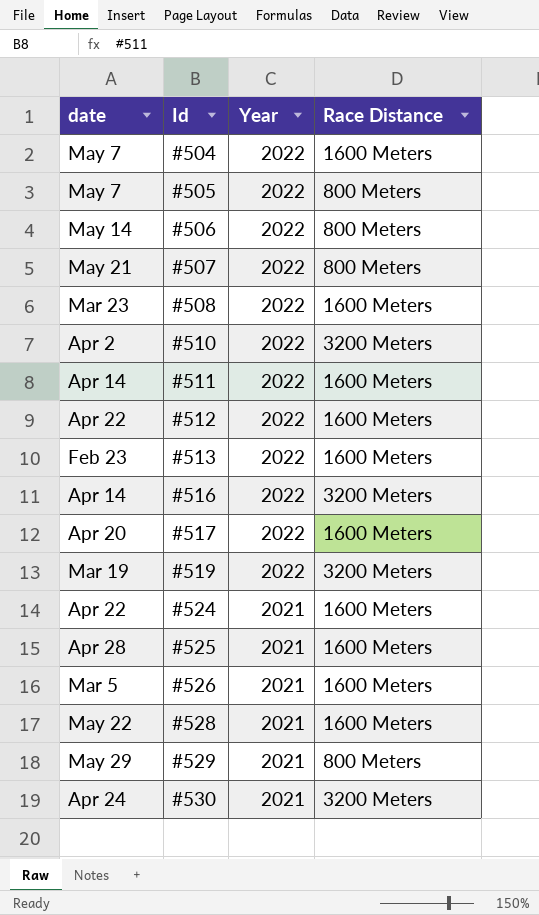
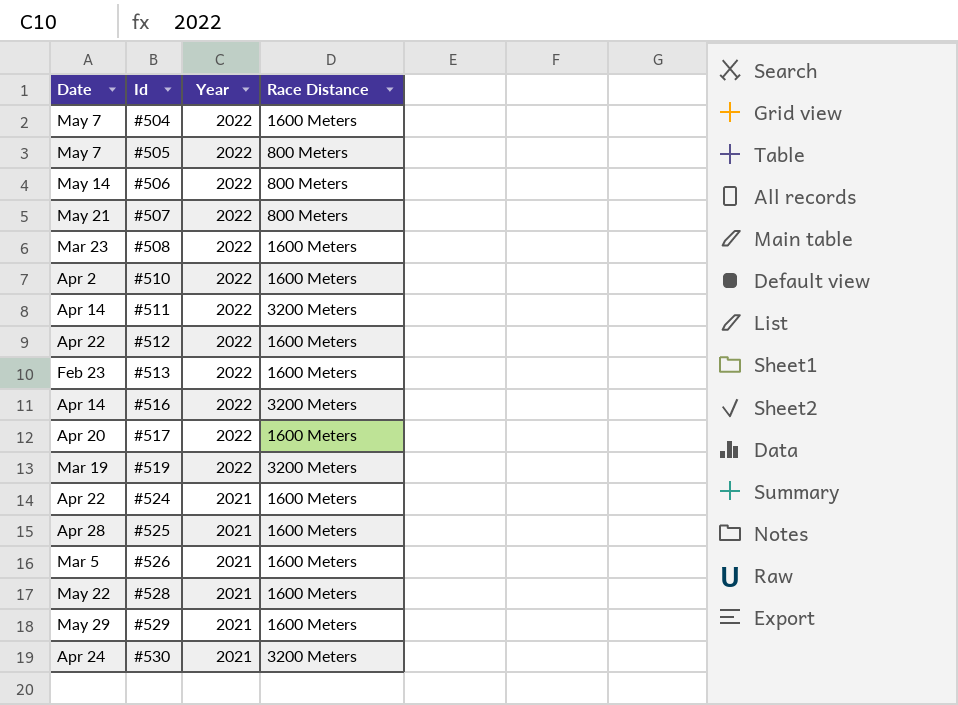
column name: date -> Date
#510 | Race Distance: 3200 Meters -> 1600 Meters
#511 | Race Distance: 1600 Meters -> 3200 Meters
#529 | Race Distance: 800 Meters -> 1600 Meters

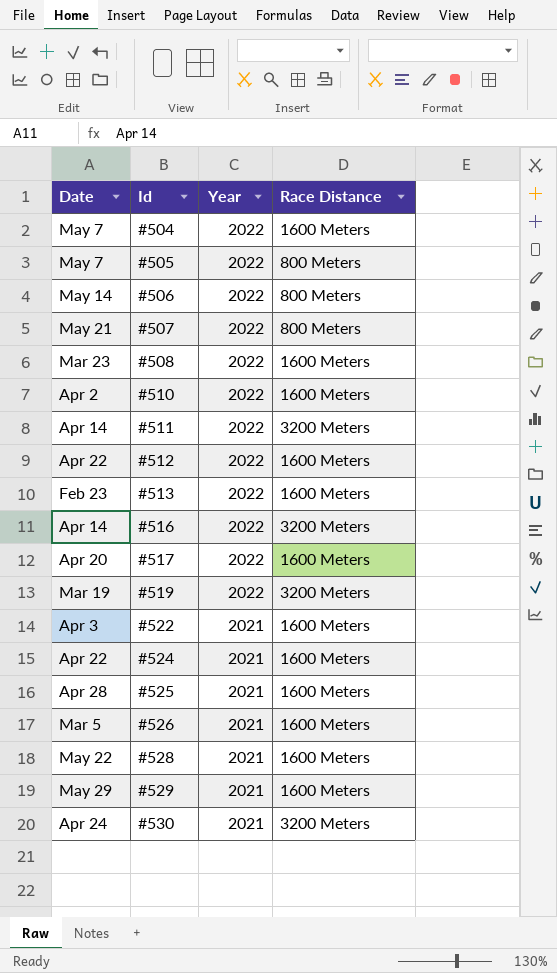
row #522: none -> Apr 3 | 2021 | 1600 Meters

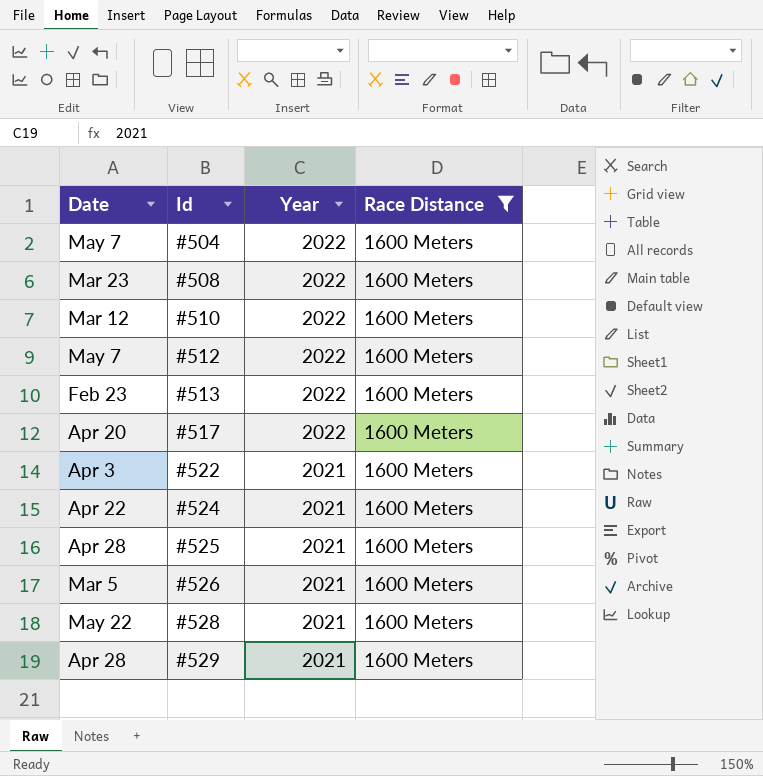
filter: none -> Race Distance = 1600 Meters
#510 | Date: Apr 2 -> Mar 12
#512 | Date: Apr 22 -> May 7
#529 | Date: May 29 -> Apr 28

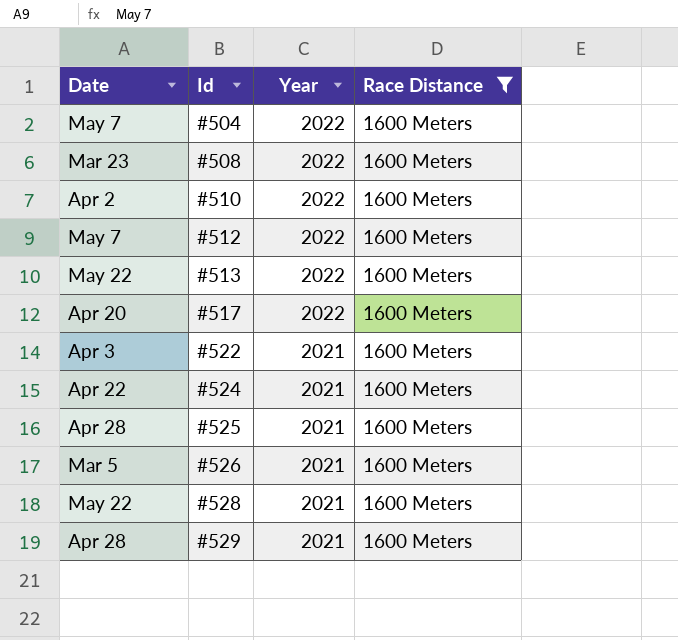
#510 | Date: Mar 12 -> Apr 2
#513 | Date: Feb 23 -> May 22

